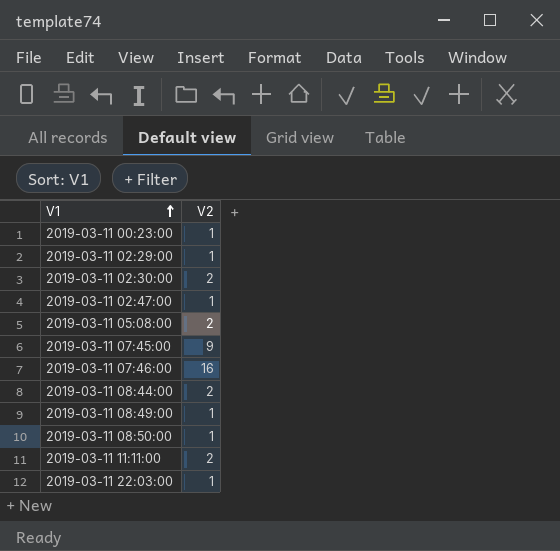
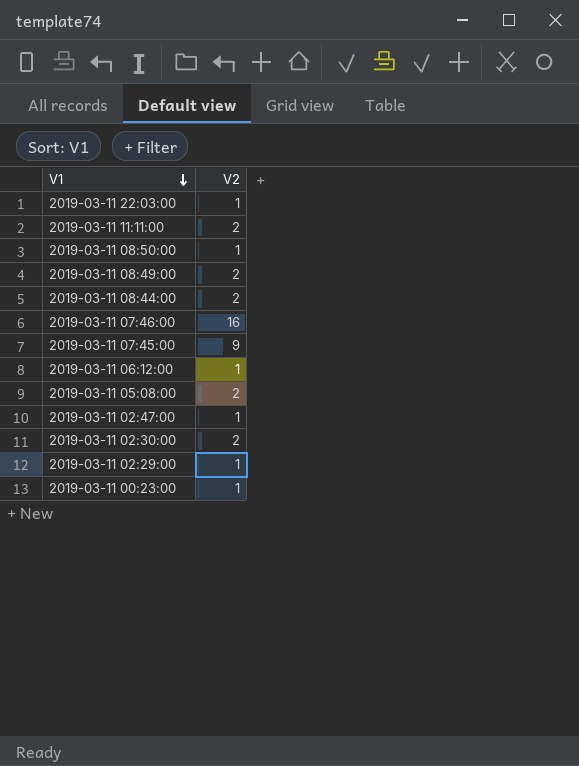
row order: V1 ascending -> V1 descending
2019-03-11 08:49:00 | V2: 1 -> 2
row 2019-03-11 06:12:00: none -> 1

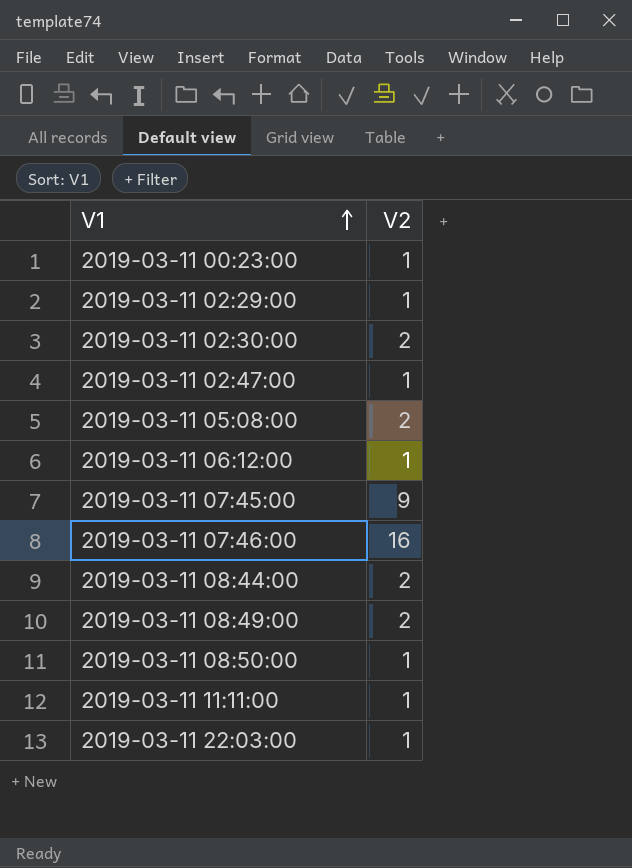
row order: V1 descending -> V1 ascending
2019-03-11 11:11:00 | V2: 2 -> 1

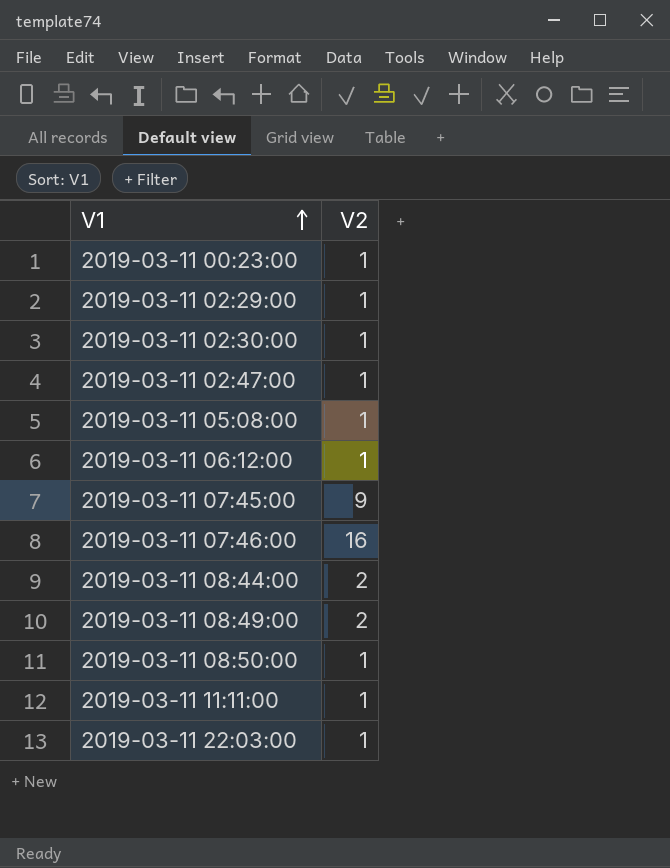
2019-03-11 02:30:00 | V2: 2 -> 1
2019-03-11 05:08:00 | V2: 2 -> 1

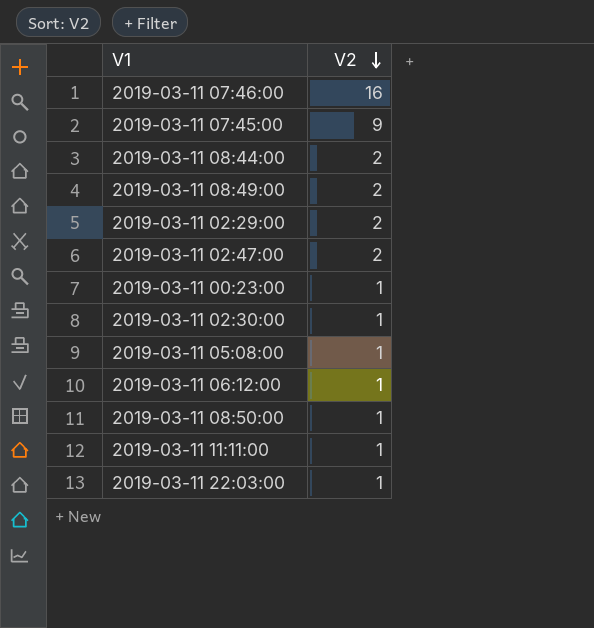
row order: V1 ascending -> V2 descending
2019-03-11 02:29:00 | V2: 1 -> 2
2019-03-11 02:47:00 | V2: 1 -> 2

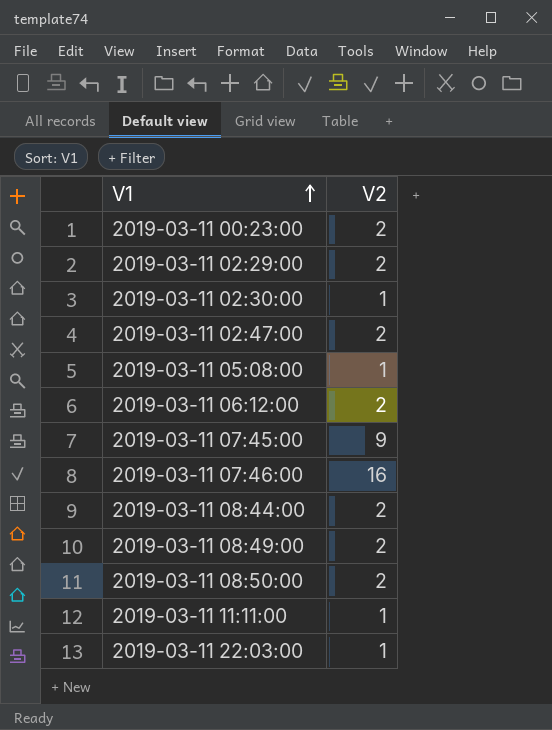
row order: V2 descending -> V1 ascending
2019-03-11 00:23:00 | V2: 1 -> 2
2019-03-11 06:12:00 | V2: 1 -> 2
2019-03-11 08:50:00 | V2: 1 -> 2

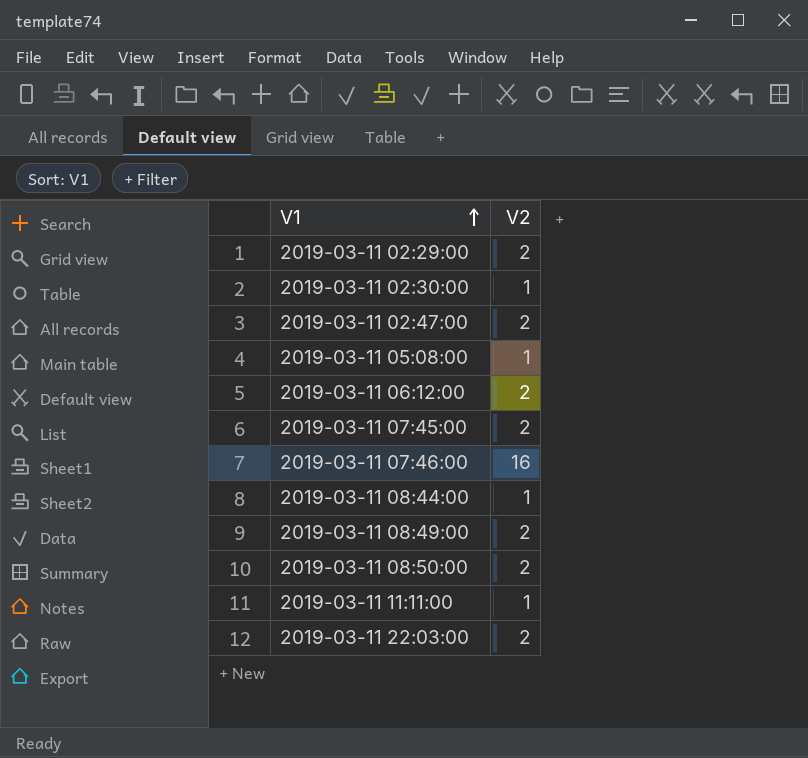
row 2019-03-11 00:23:00: 2 -> none
2019-03-11 07:45:00 | V2: 9 -> 2
2019-03-11 08:44:00 | V2: 2 -> 1
2019-03-11 22:03:00 | V2: 1 -> 2

